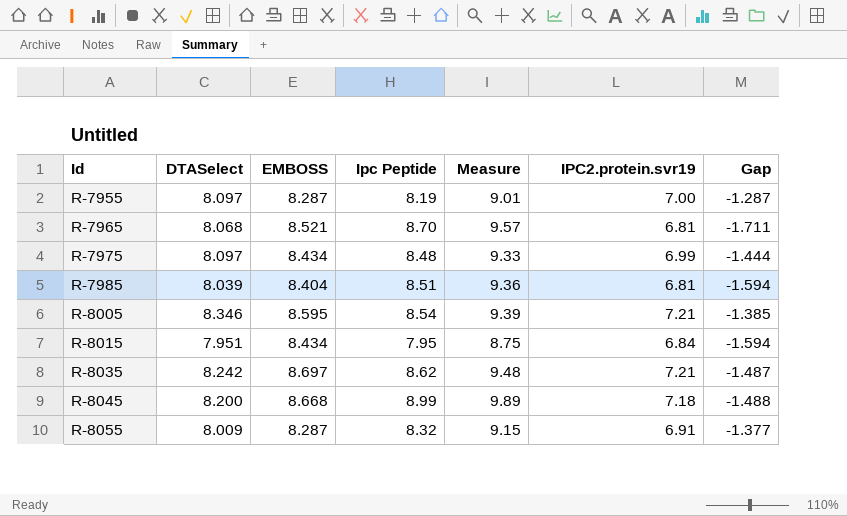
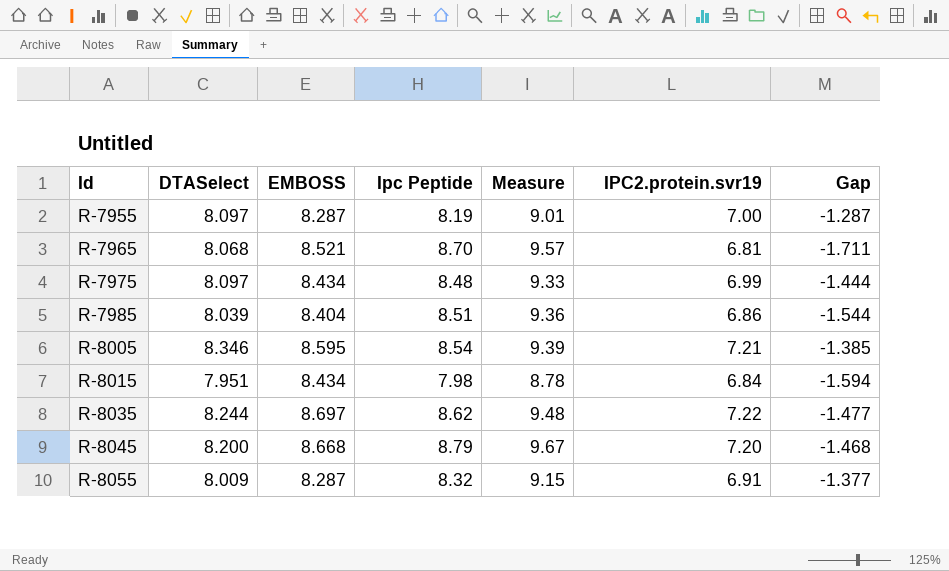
R-7985 | IPC2.protein.svr19: 6.81 -> 6.86
R-7985 | Gap: -1.594 -> -1.544
R-8015 | Ipc Peptide: 7.95 -> 7.98
R-8015 | Measure: 8.75 -> 8.78
R-8035 | DTASelect: 8.242 -> 8.244
R-8035 | IPC2.protein.svr19: 7.21 -> 7.22
R-8035 | Gap: -1.487 -> -1.477
R-8045 | Ipc Peptide: 8.99 -> 8.79
R-8045 | Measure: 9.89 -> 9.67
R-8045 | IPC2.protein.svr19: 7.18 -> 7.20
R-8045 | Gap: -1.488 -> -1.468

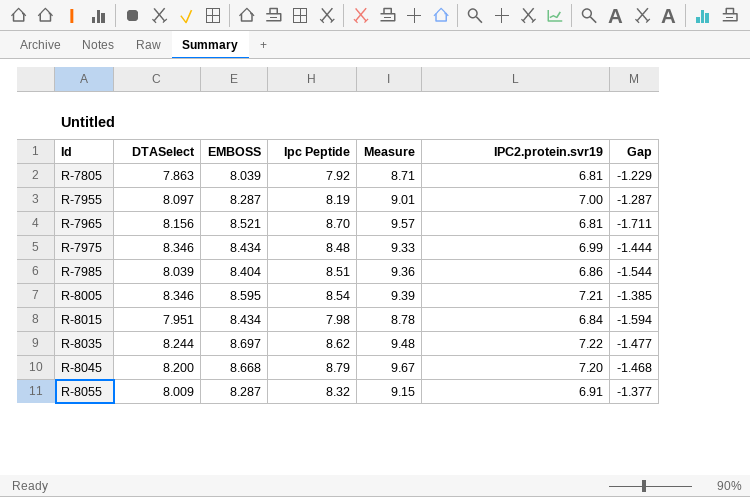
row R-7805: none -> 7.863 | 8.039 | 7.92 | 8.71 | 6.81 | -1.229
R-7965 | DTASelect: 8.068 -> 8.156
R-7975 | DTASelect: 8.097 -> 8.346

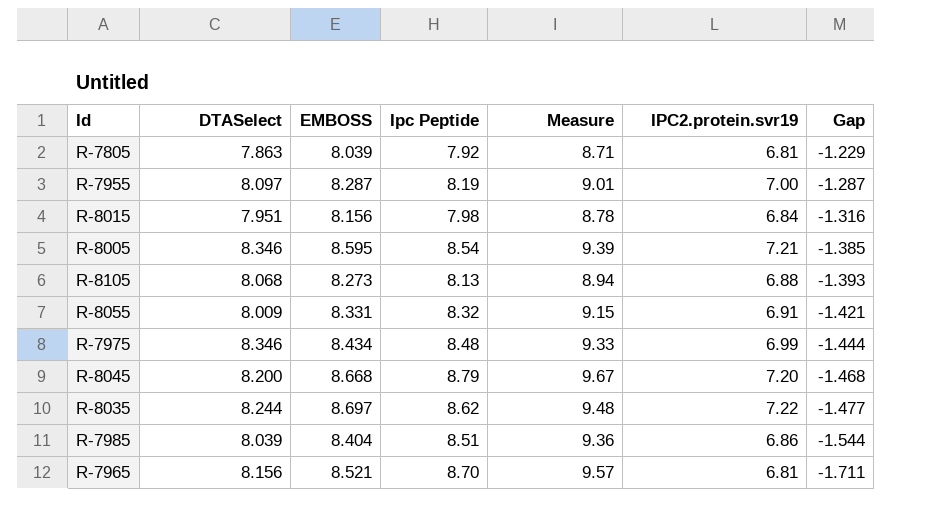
row order: Id ascending -> Gap descending
R-8015 | EMBOSS: 8.434 -> 8.156
R-8015 | Gap: -1.594 -> -1.316
row R-8105: none -> 8.068 | 8.273 | 8.13 | 8.94 | 6.88 | -1.393
R-8055 | EMBOSS: 8.287 -> 8.331
R-8055 | Gap: -1.377 -> -1.421

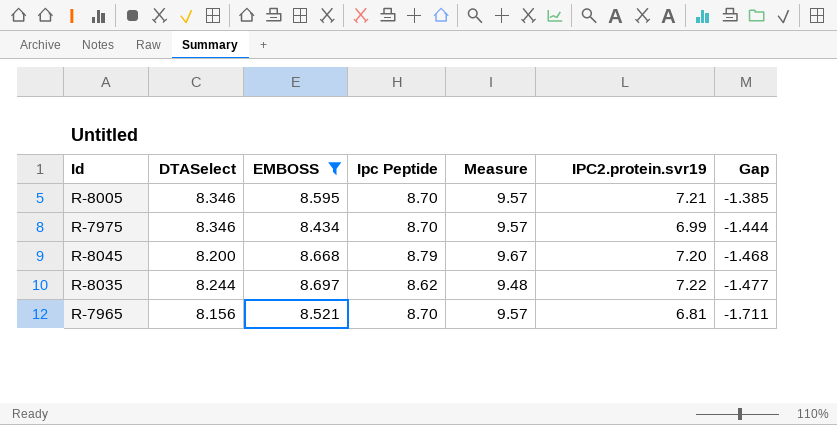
filter: none -> EMBOSS >= 8.434
R-8005 | Ipc Peptide: 8.54 -> 8.70
R-8005 | Measure: 9.39 -> 9.57
R-7975 | Ipc Peptide: 8.48 -> 8.70
R-7975 | Measure: 9.33 -> 9.57

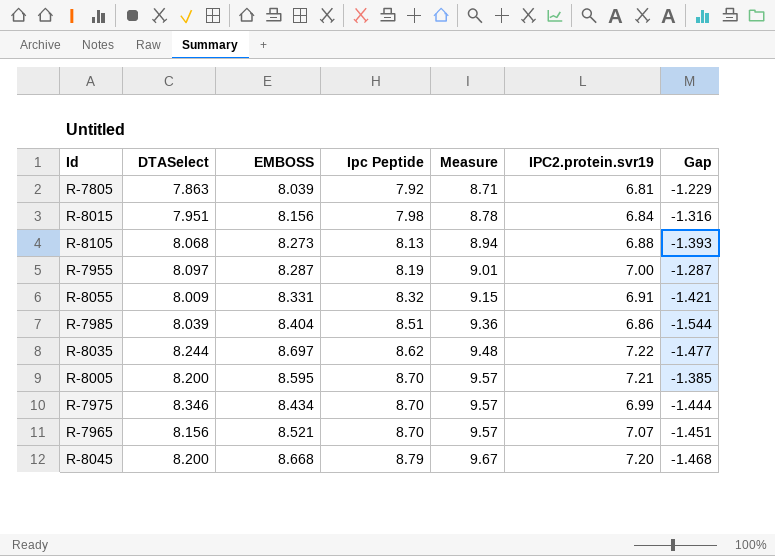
filter: EMBOSS >= 8.434 -> none
row order: Gap descending -> Ipc Peptide ascending
R-8005 | DTASelect: 8.346 -> 8.200
R-7965 | IPC2.protein.svr19: 6.81 -> 7.07
R-7965 | Gap: -1.711 -> -1.451

